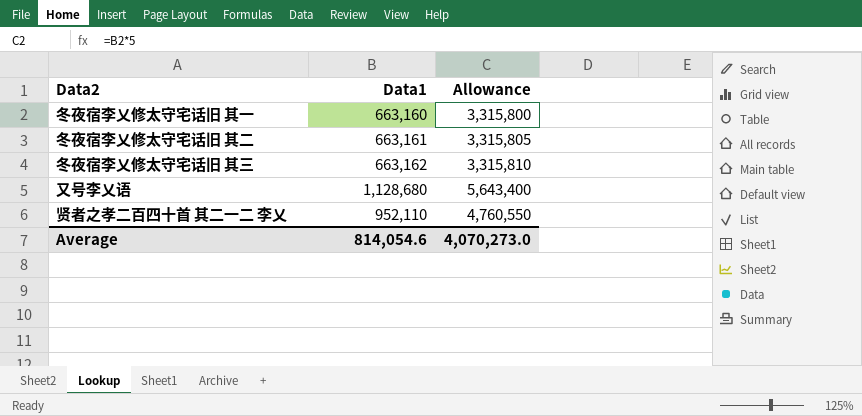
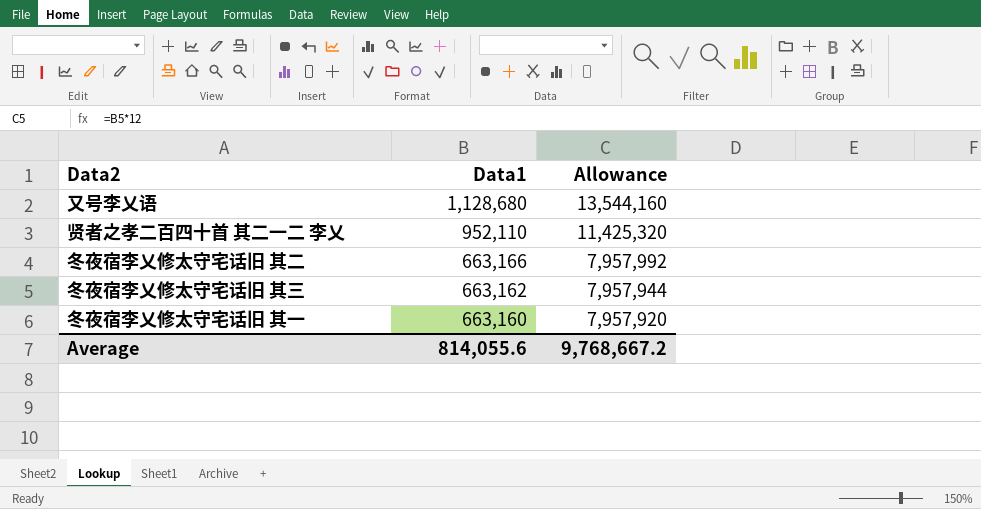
row order: none -> Data1 descending
column Allowance | formula: [Data1] * 5 -> [Data1] * 12
冬夜宿李乂修太守宅话旧 其二 | Data1: 663,161 -> 663,166
Average | Data1: 814,054.6 -> 814,055.6
Average | Allowance: 4,070,273.0 -> 9,768,667.2

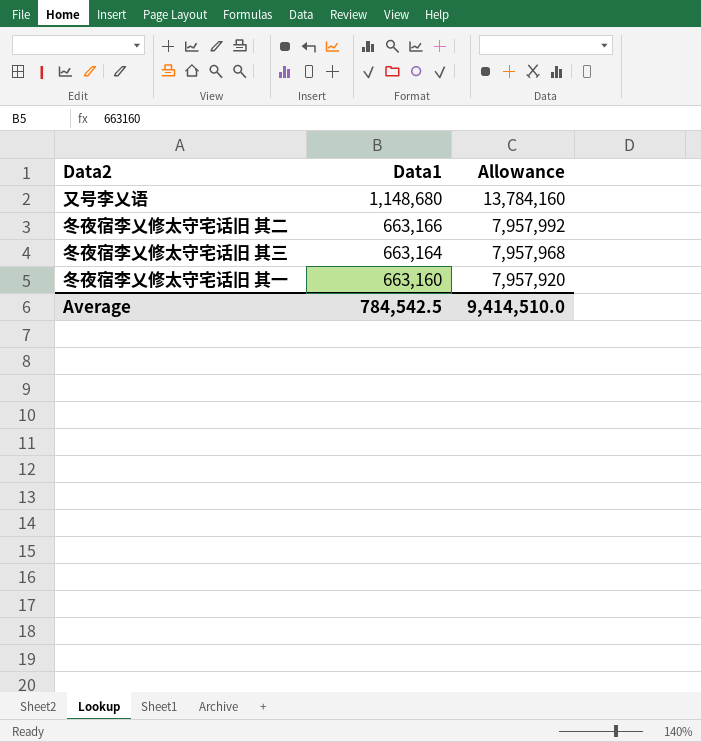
row 贤者之孝二百四十首 其二一二 李乂: 952,110 | 11,425,320 -> none
又号李乂语 | Data1: 1,128,680 -> 1,148,680
又号李乂语 | Allowance: 13,544,160 -> 13,784,160
冬夜宿李乂修太守宅话旧 其三 | Data1: 663,162 -> 663,164
冬夜宿李乂修太守宅话旧 其三 | Allowance: 7,957,944 -> 7,957,968
Average | Data1: 814,055.6 -> 784,542.5
Average | Allowance: 9,768,667.2 -> 9,414,510.0

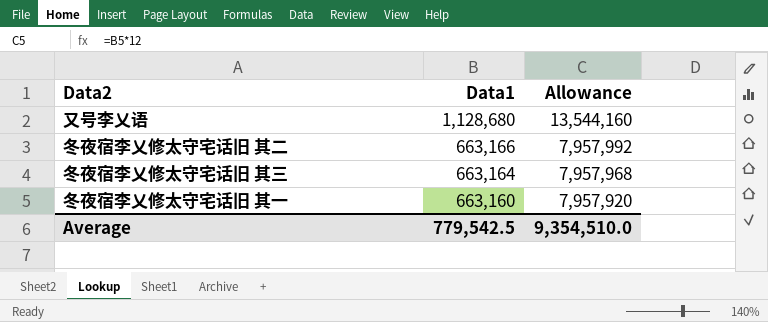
又号李乂语 | Data1: 1,148,680 -> 1,128,680
又号李乂语 | Allowance: 13,784,160 -> 13,544,160
Average | Data1: 784,542.5 -> 779,542.5
Average | Allowance: 9,414,510.0 -> 9,354,510.0

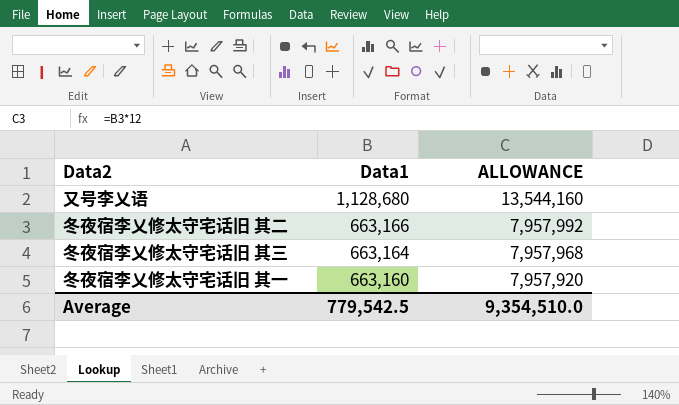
column name: Allowance -> ALLOWANCE

